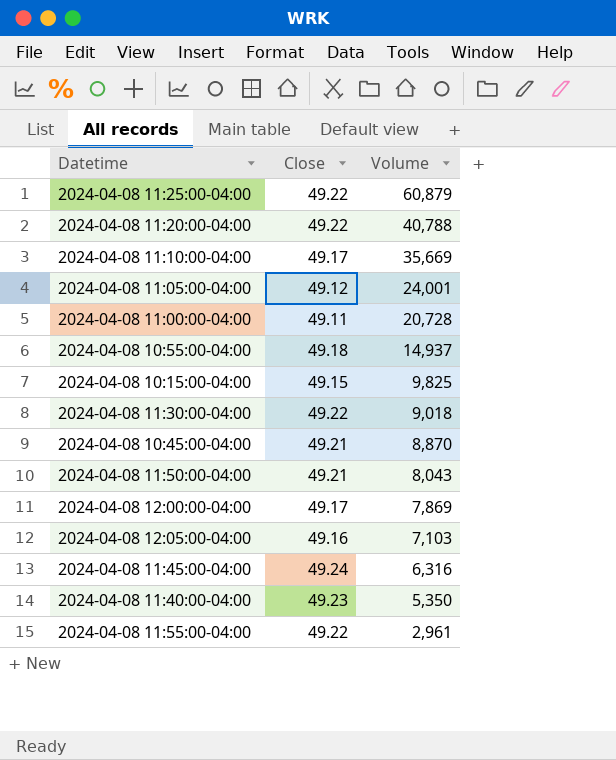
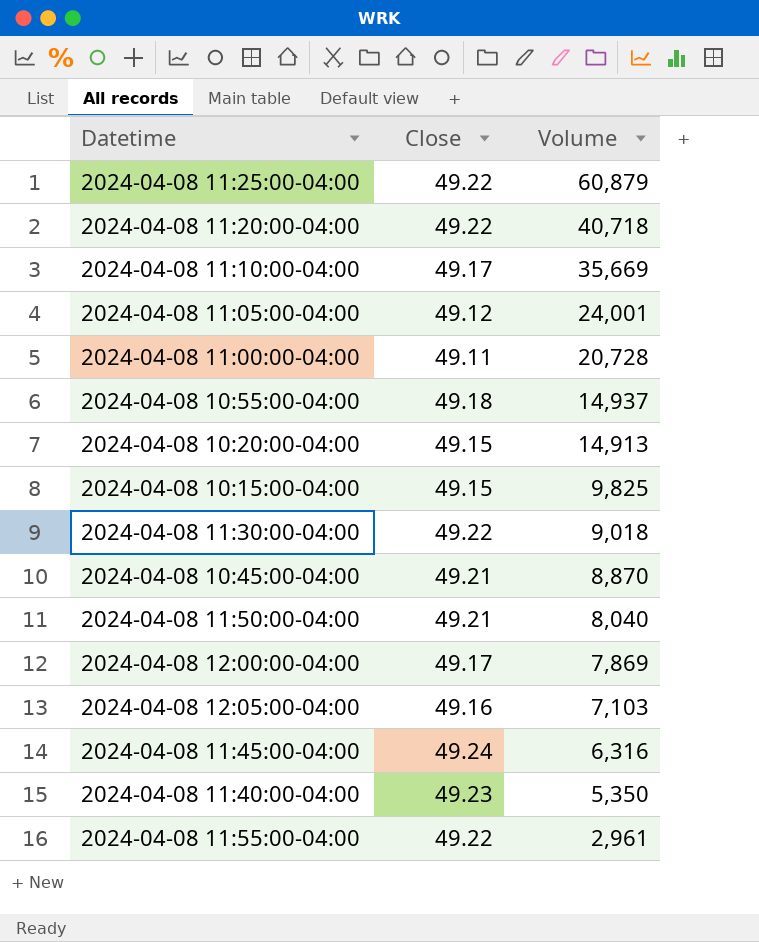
2024-04-08 11:20:00-04:00 | Volume: 40,788 -> 40,718
row 2024-04-08 10:20:00-04:00: none -> 49.15 | 14,913
2024-04-08 11:50:00-04:00 | Volume: 8,043 -> 8,040

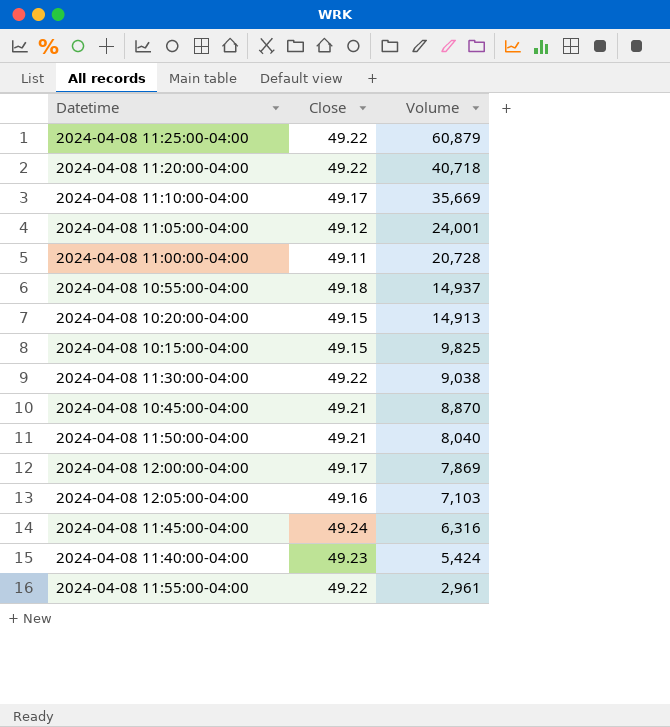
2024-04-08 11:30:00-04:00 | Volume: 9,018 -> 9,038
2024-04-08 11:40:00-04:00 | Volume: 5,350 -> 5,424

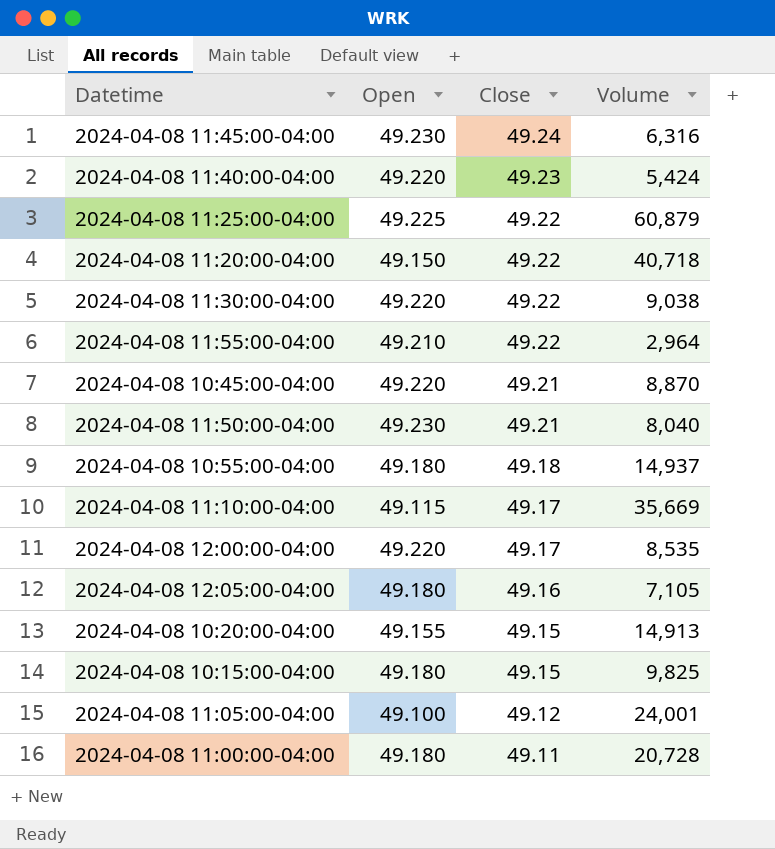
row order: Volume descending -> Close descending
column Open | position: none -> 2
2024-04-08 11:55:00-04:00 | Volume: 2,961 -> 2,964
2024-04-08 12:00:00-04:00 | Volume: 7,869 -> 8,535
2024-04-08 12:05:00-04:00 | Volume: 7,103 -> 7,105

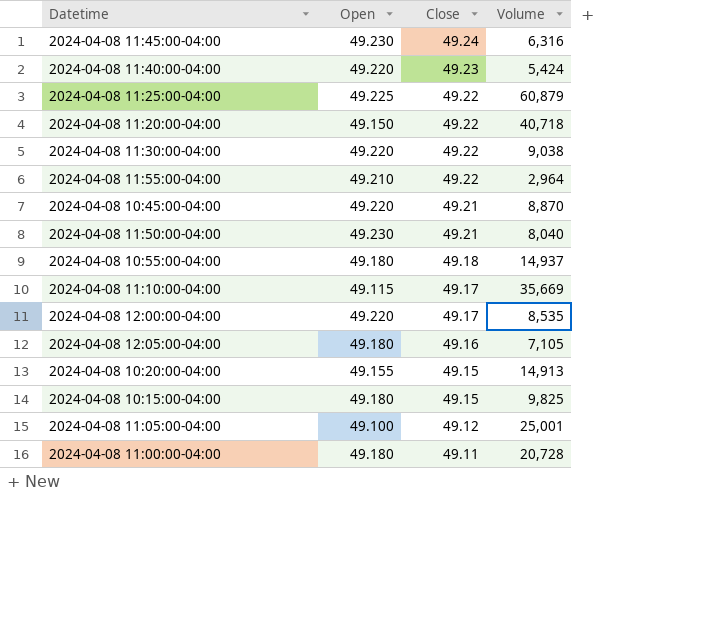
2024-04-08 11:05:00-04:00 | Volume: 24,001 -> 25,001

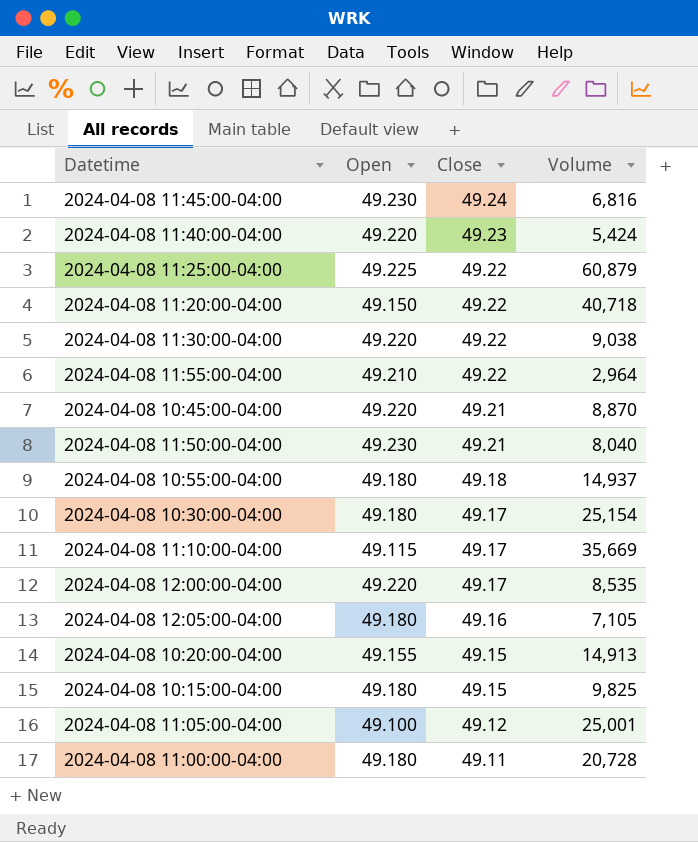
2024-04-08 11:45:00-04:00 | Volume: 6,316 -> 6,816
row 2024-04-08 10:30:00-04:00: none -> 49.180 | 49.17 | 25,154

